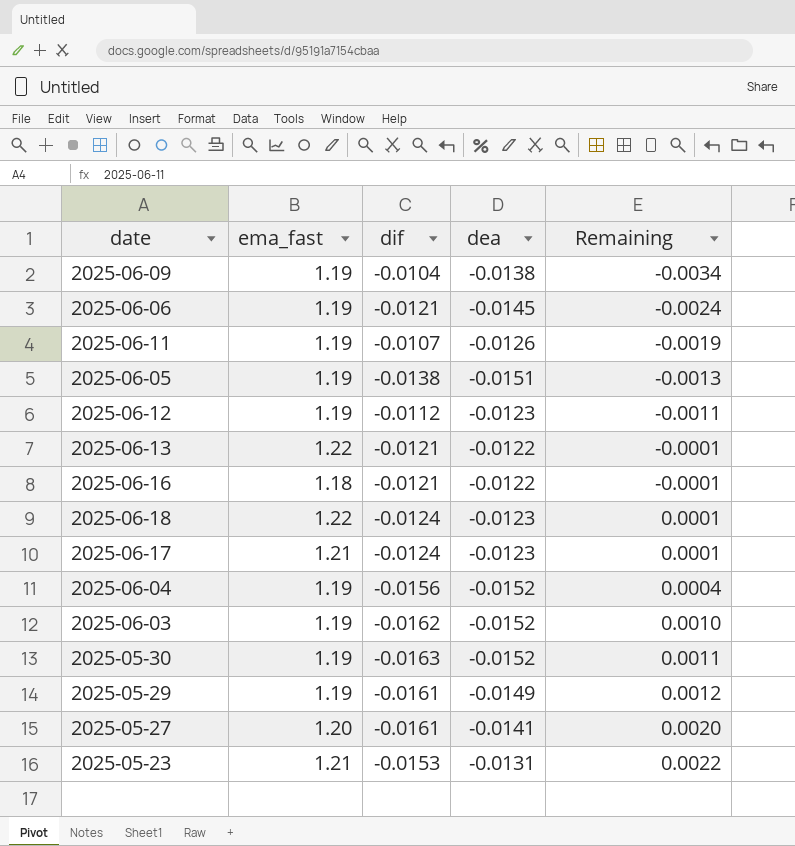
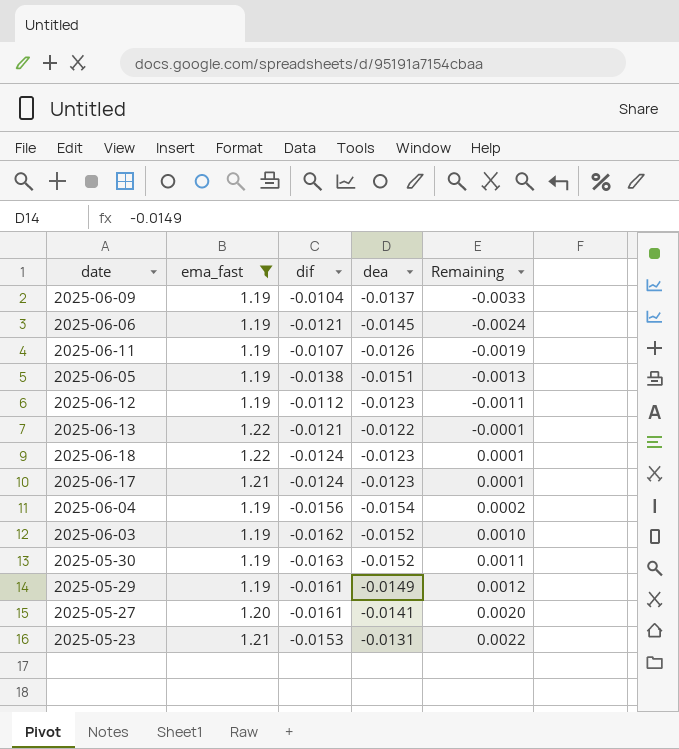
filter: none -> ema_fast != 1.18
2025-06-09 | dea: -0.0138 -> -0.0137
2025-06-09 | Remaining: -0.0034 -> -0.0033
2025-06-04 | dea: -0.0152 -> -0.0154
2025-06-04 | Remaining: 0.0004 -> 0.0002

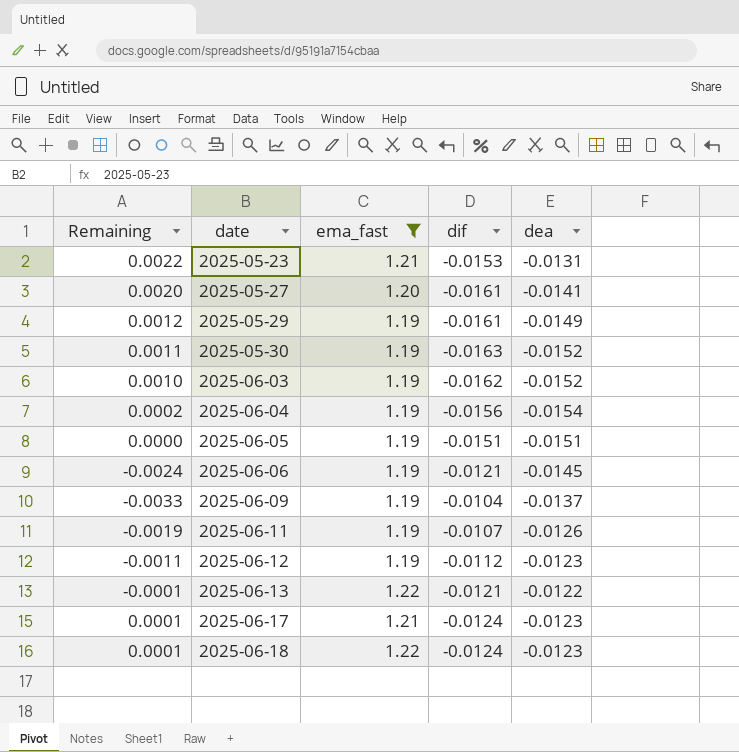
row order: Remaining ascending -> date ascending
column Remaining | position: 5 -> 1
2025-06-05 | Remaining: -0.0013 -> 0.0000
2025-06-05 | dif: -0.0138 -> -0.0151

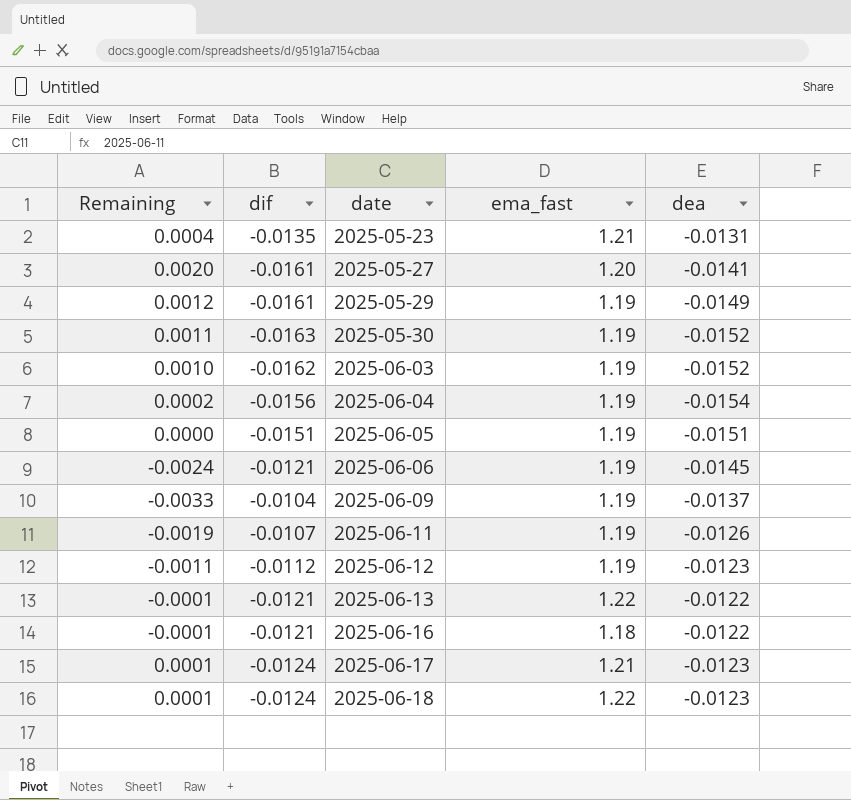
filter: ema_fast != 1.18 -> none
column dif | position: 4 -> 2
2025-05-23 | Remaining: 0.0022 -> 0.0004
2025-05-23 | dif: -0.0153 -> -0.0135

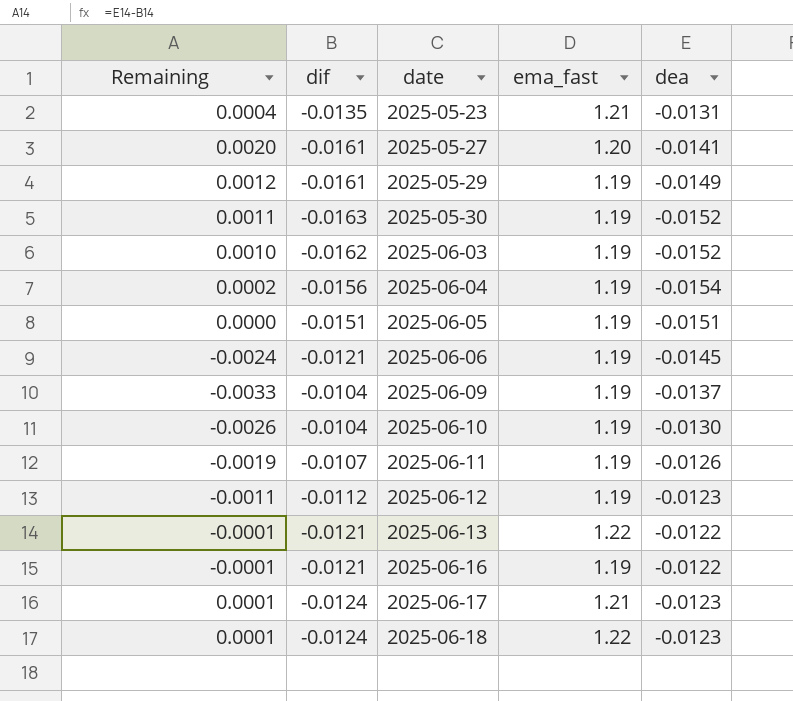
row 2025-06-10: none -> -0.0026 | -0.0104 | 1.19 | -0.0130
2025-06-16 | ema_fast: 1.18 -> 1.19

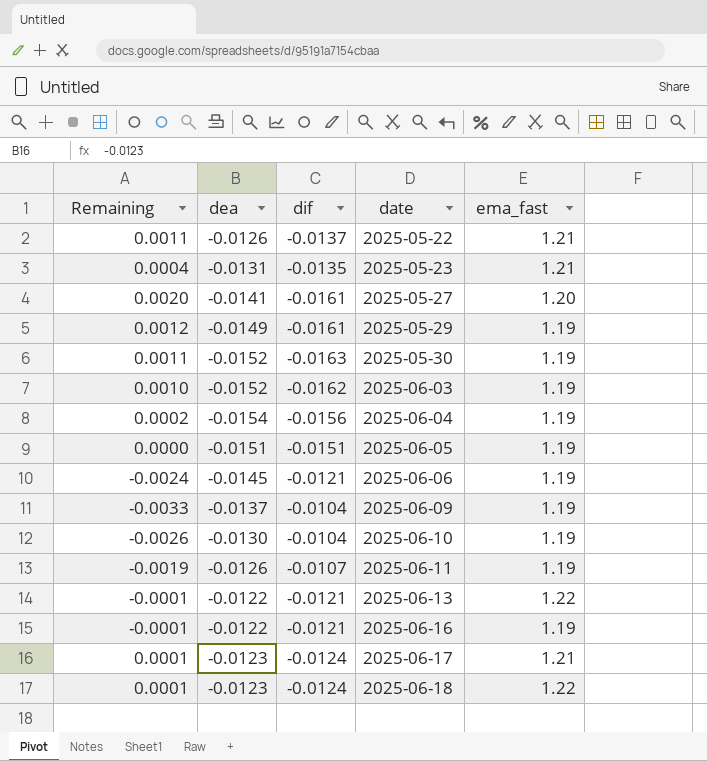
column dea | position: 5 -> 2
row 2025-06-12: -0.0011 | -0.0112 | 1.19 | -0.0123 -> none
row 2025-05-22: none -> 0.0011 | -0.0126 | -0.0137 | 1.21

